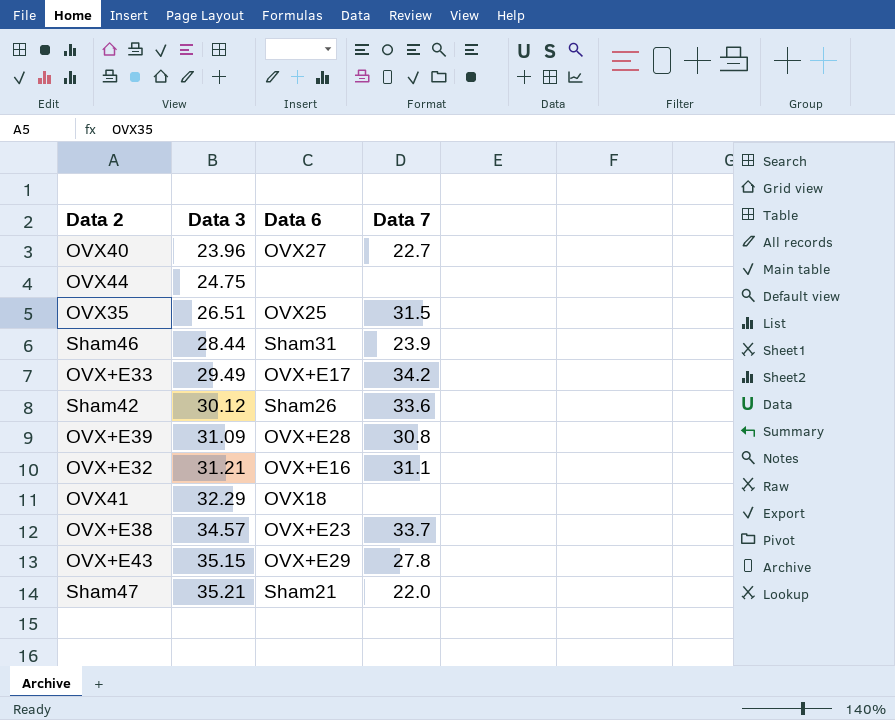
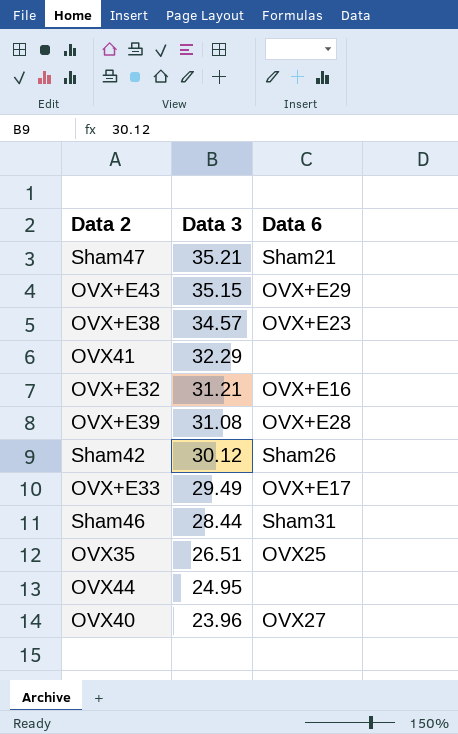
row order: Data 3 ascending -> Data 3 descending
column Data 7 | position: 4 -> none
OVX41 | Data 6: OVX18 -> none
OVX+E39 | Data 3: 31.09 -> 31.08
OVX44 | Data 3: 24.75 -> 24.95

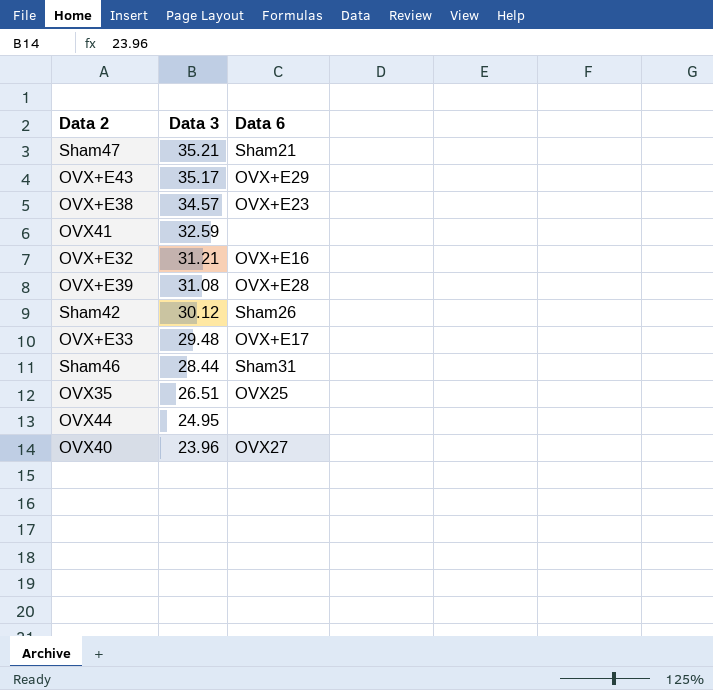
OVX+E43 | Data 3: 35.15 -> 35.17
OVX41 | Data 3: 32.29 -> 32.59
OVX+E33 | Data 3: 29.49 -> 29.48

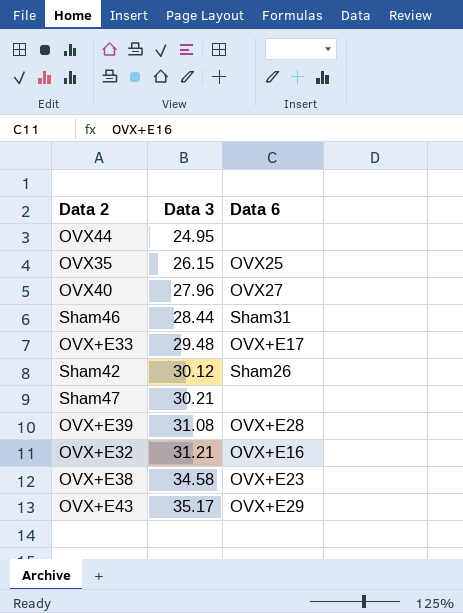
row order: Data 3 descending -> Data 3 ascending
row OVX41: 32.59 | none -> none
OVX35 | Data 3: 26.51 -> 26.15
OVX40 | Data 3: 23.96 -> 27.96
Sham47 | Data 3: 35.21 -> 30.21
Sham47 | Data 6: Sham21 -> none
OVX+E38 | Data 3: 34.57 -> 34.58

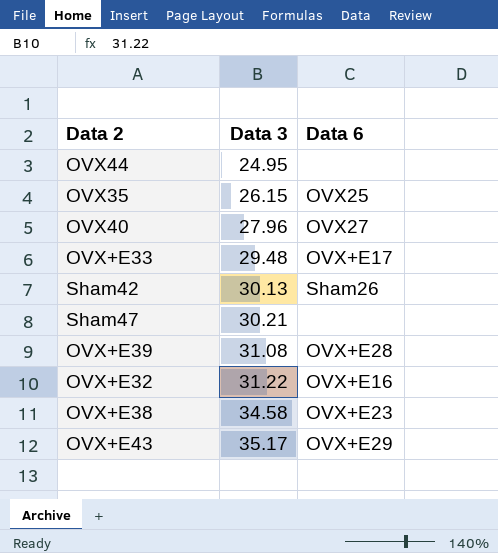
row Sham46: 28.44 | Sham31 -> none
Sham42 | Data 3: 30.12 -> 30.13
OVX+E32 | Data 3: 31.21 -> 31.22

